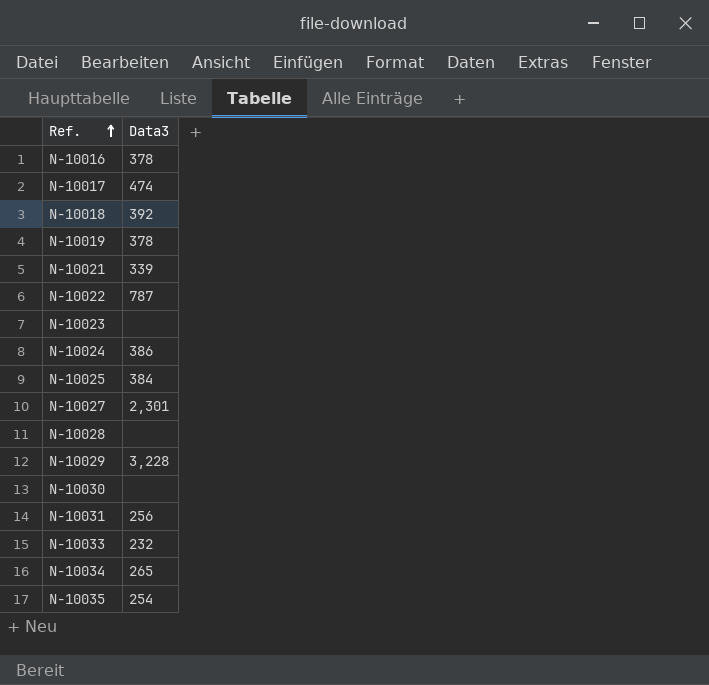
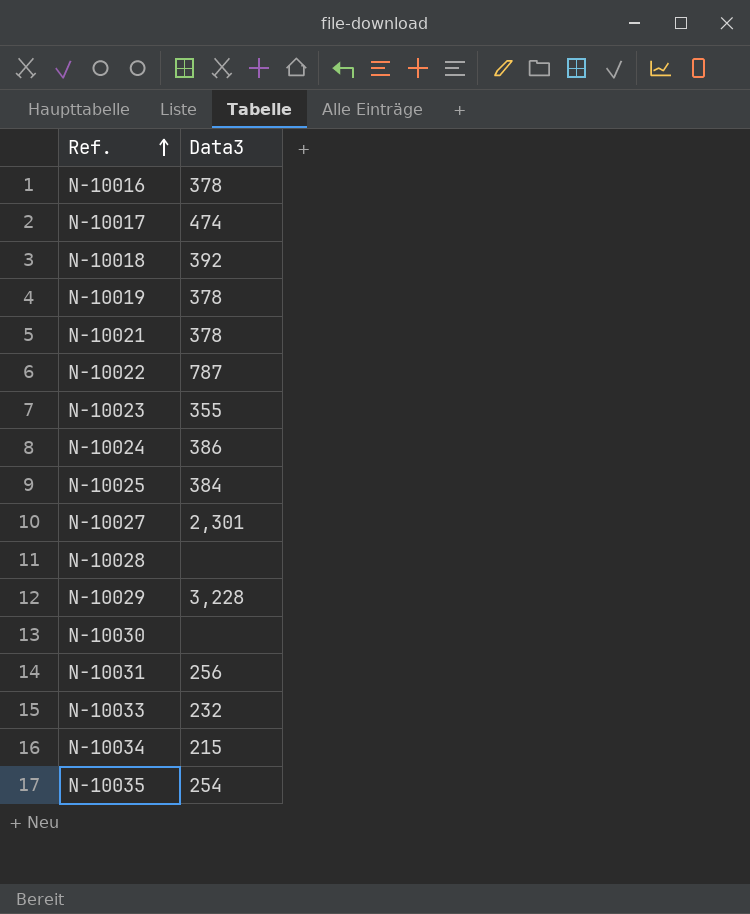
N-10021 | Data3: 339 -> 378
N-10023 | Data3: none -> 355
N-10034 | Data3: 265 -> 215

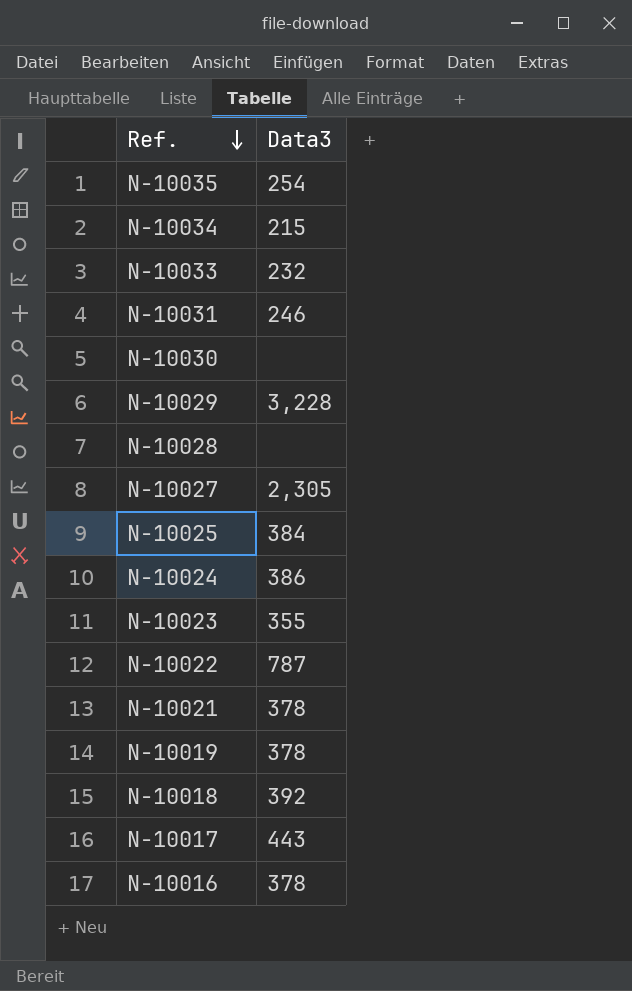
row order: Ref. ascending -> Ref. descending
N-10031 | Data3: 256 -> 246
N-10027 | Data3: 2,301 -> 2,305
N-10017 | Data3: 474 -> 443

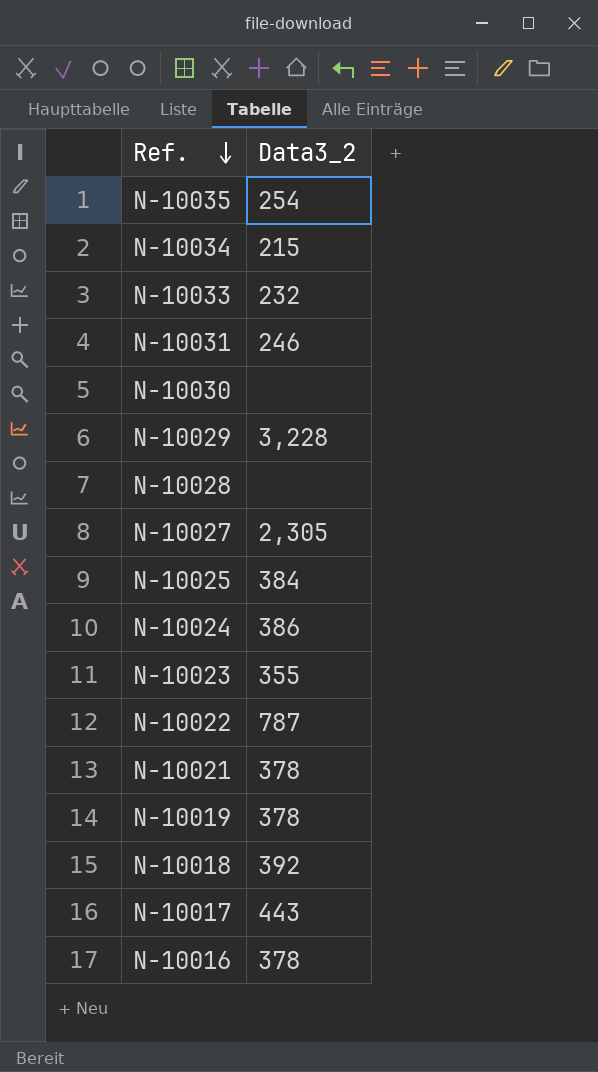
column name: Data3 -> Data3_2

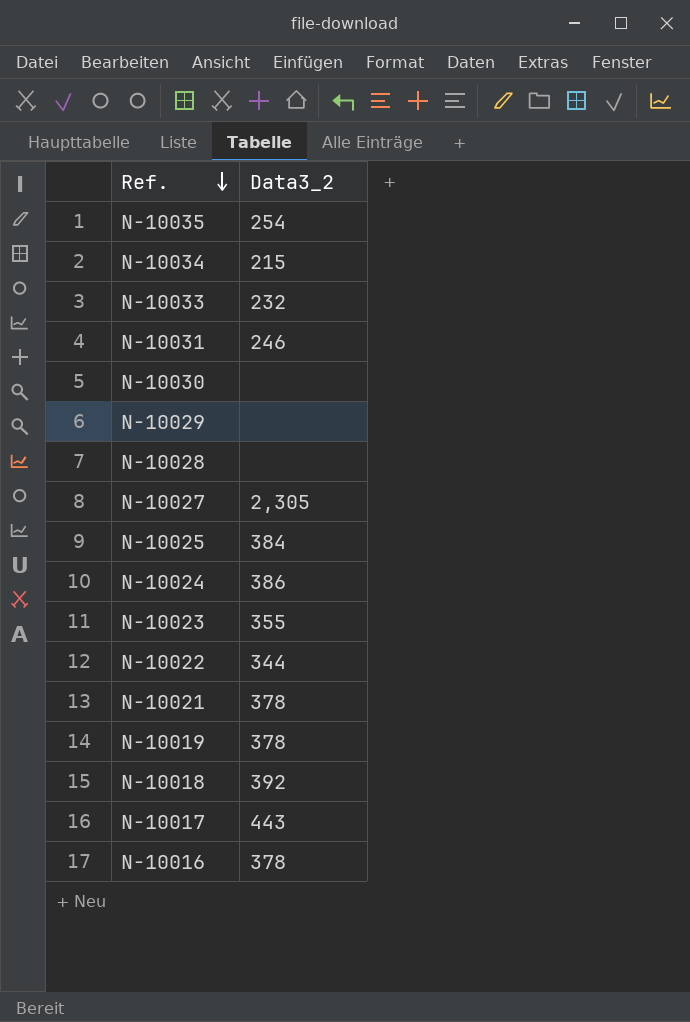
N-10029 | Data3_2: 3,228 -> none
N-10022 | Data3_2: 787 -> 344

